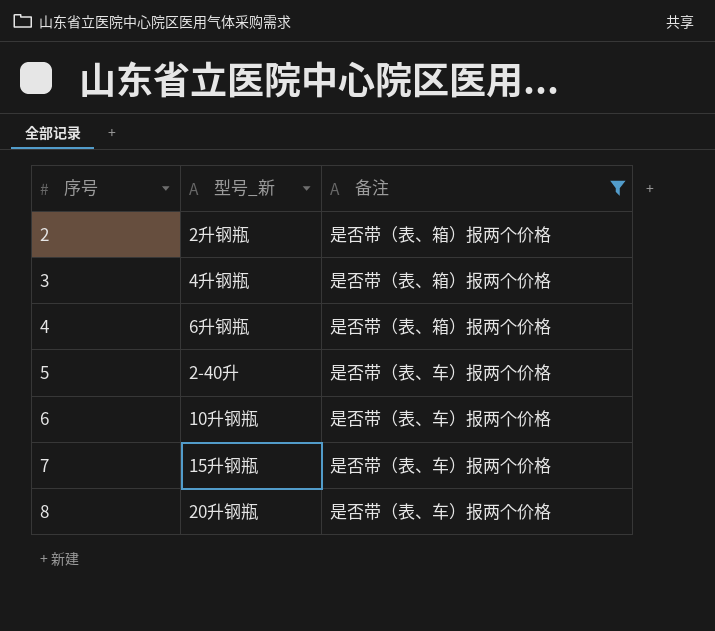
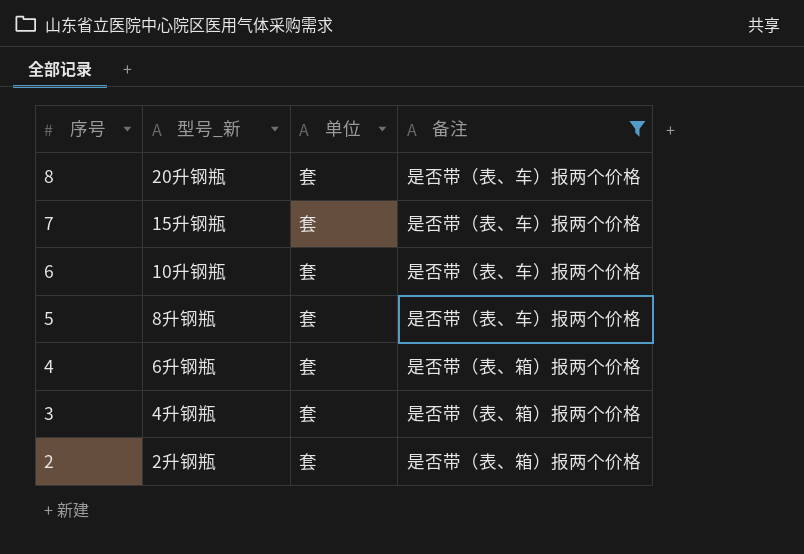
row order: 序号 ascending -> 序号 descending
column 单位 | position: none -> 3
5 | 型号_新: 2-40升 -> 8升钢瓶

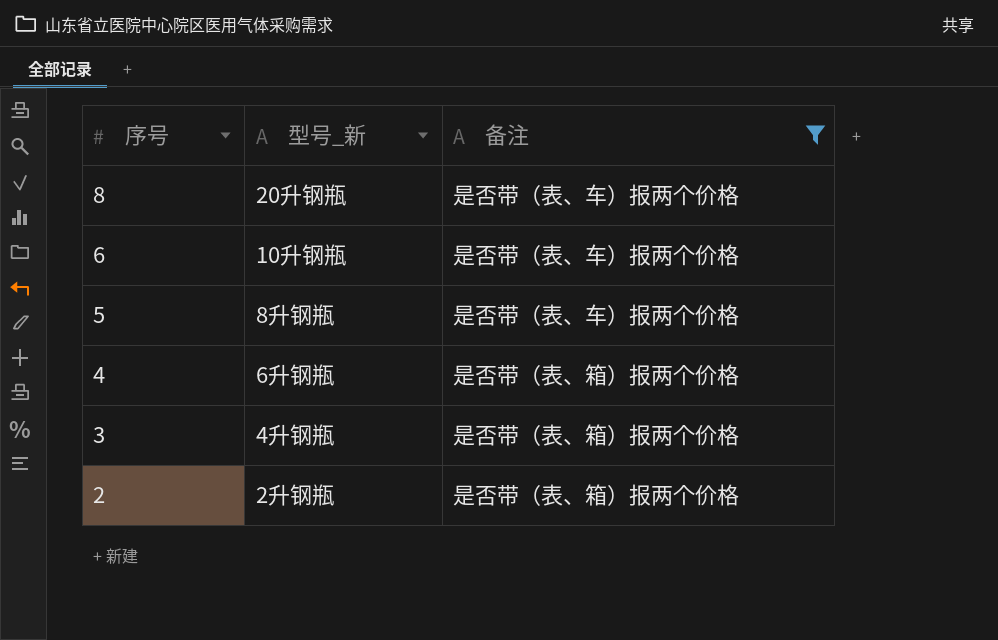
column 单位 | position: 3 -> none
row 7: 15升钢瓶 | 套 | 是否带（表、车）报两个价格 -> none

